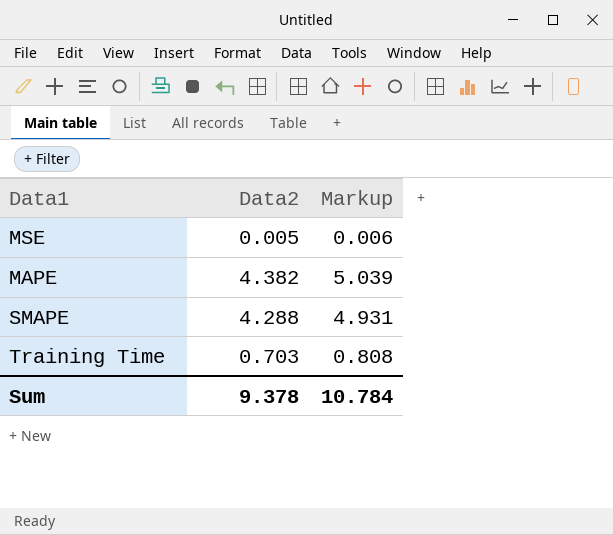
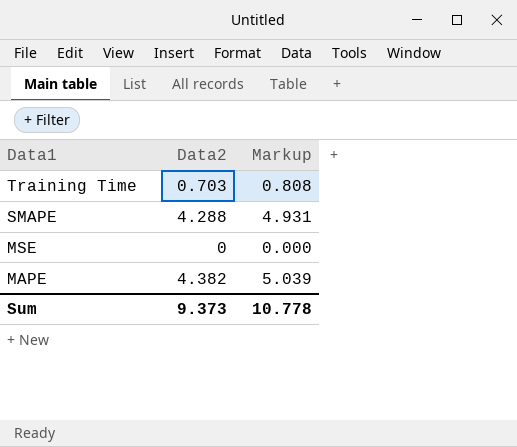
row order: none -> Data1 descending
MSE | Data2: 0.005 -> 0
MSE | Markup: 0.006 -> 0.000
Sum | Data2: 9.378 -> 9.373
Sum | Markup: 10.784 -> 10.778

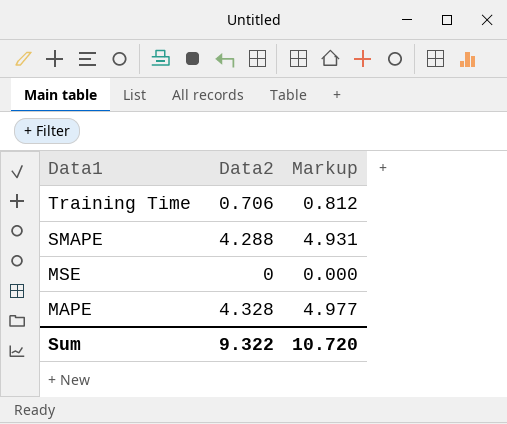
Training Time | Data2: 0.703 -> 0.706
Training Time | Markup: 0.808 -> 0.812
MAPE | Data2: 4.382 -> 4.328
MAPE | Markup: 5.039 -> 4.977
Sum | Data2: 9.373 -> 9.322
Sum | Markup: 10.778 -> 10.720

